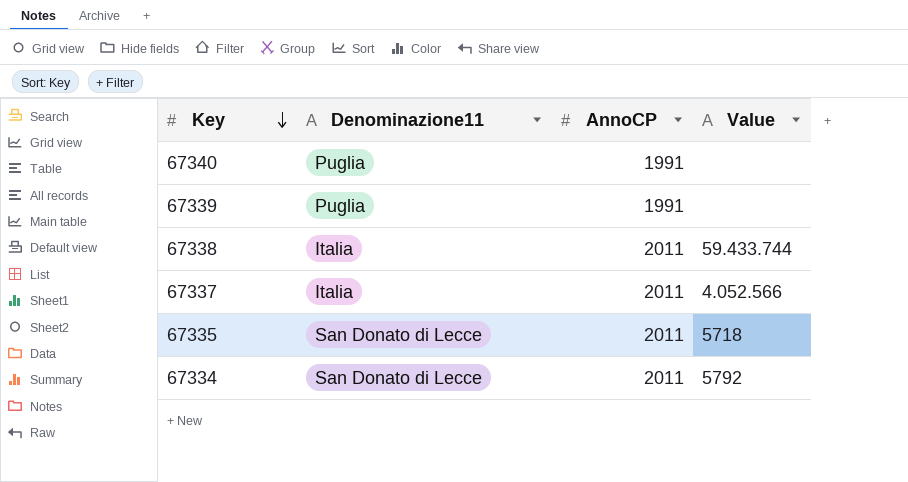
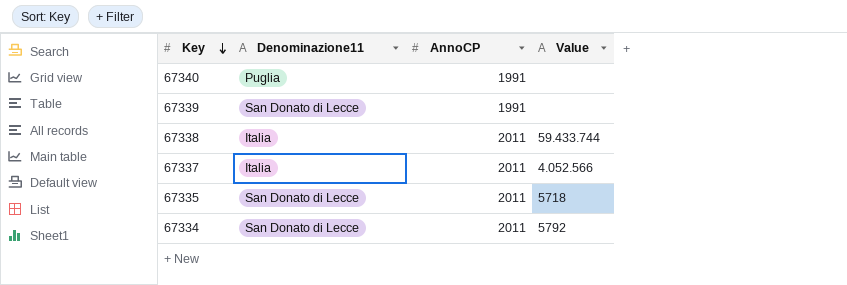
67339 | Denominazione11: Puglia -> San Donato di Lecce

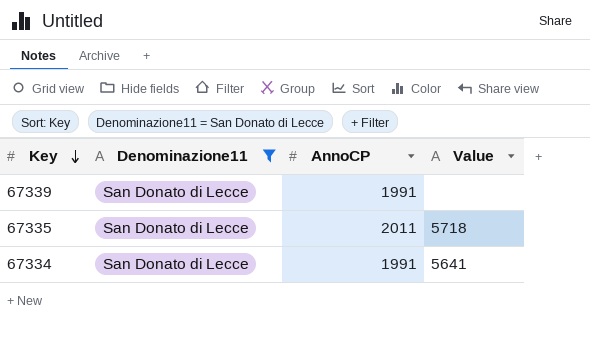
filter: none -> Denominazione11 = San Donato di Lecce
67334 | AnnoCP: 2011 -> 1991
67334 | Value: 5792 -> 5641

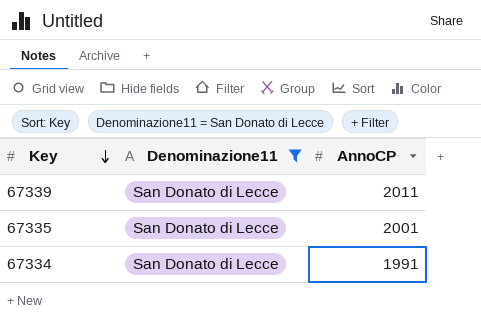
column Value | position: 4 -> none
67339 | AnnoCP: 1991 -> 2011
67335 | AnnoCP: 2011 -> 2001

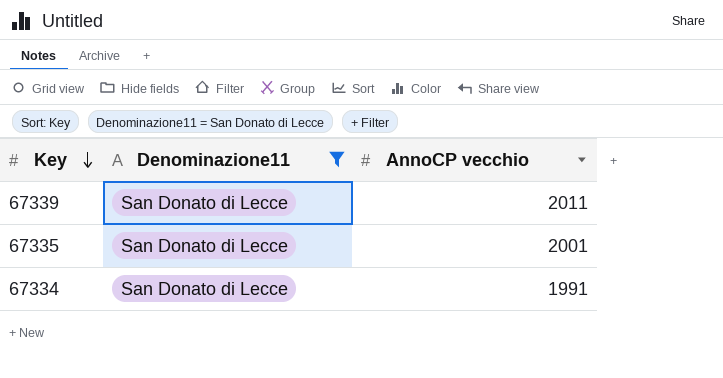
column name: AnnoCP -> AnnoCP vecchio

